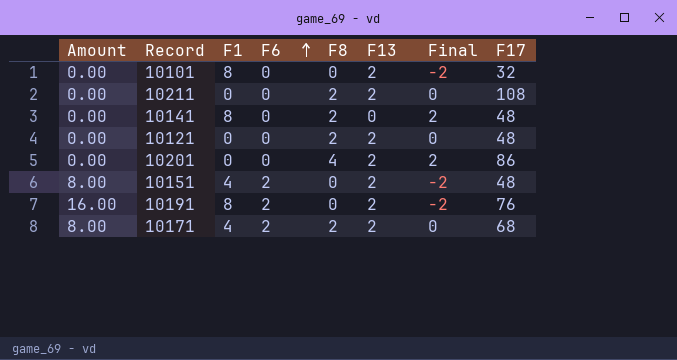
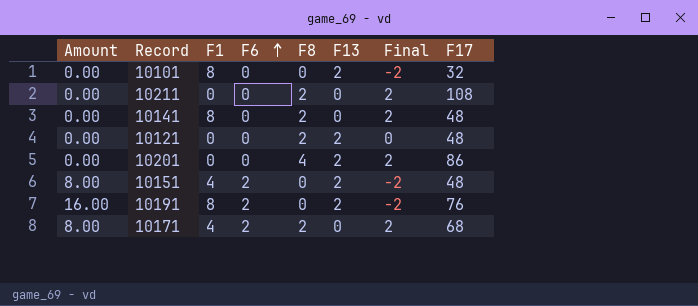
10211 | F13: 2 -> 0
10211 | Final: 0 -> 2
10171 | F13: 2 -> 0
10171 | Final: 0 -> 2

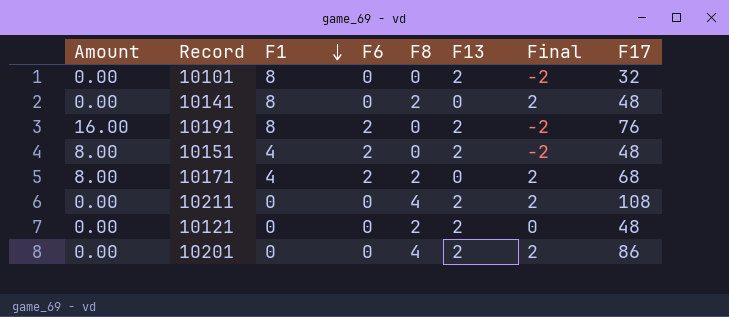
row order: F6 ascending -> F1 descending
10211 | F8: 2 -> 4
10211 | F13: 0 -> 2

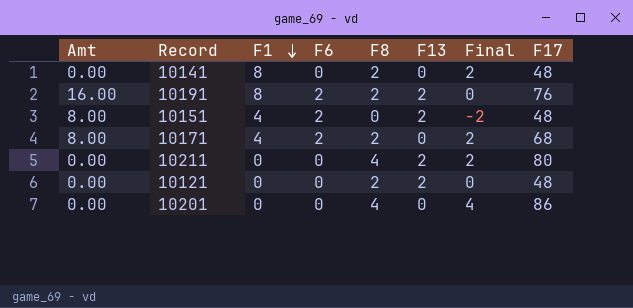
column name: Amount -> Amt
row 10101: 0.00 | 8 | 0 | 0 | 2 | -2 | 32 -> none
10191 | F8: 0 -> 2
10191 | Final: -2 -> 0
10211 | F17: 108 -> 80
10201 | F13: 2 -> 0
10201 | Final: 2 -> 4

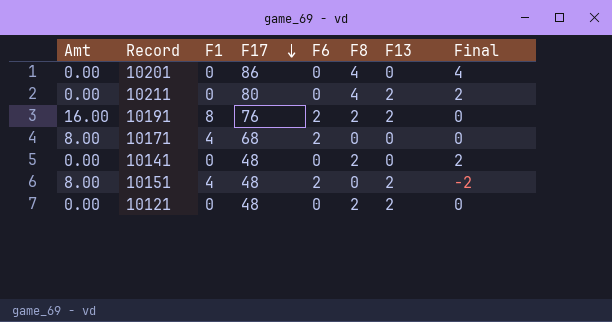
row order: F1 descending -> F17 descending
column F17 | position: 8 -> 4
10171 | F8: 2 -> 0
10171 | Final: 2 -> 0
10141 | F1: 8 -> 0

